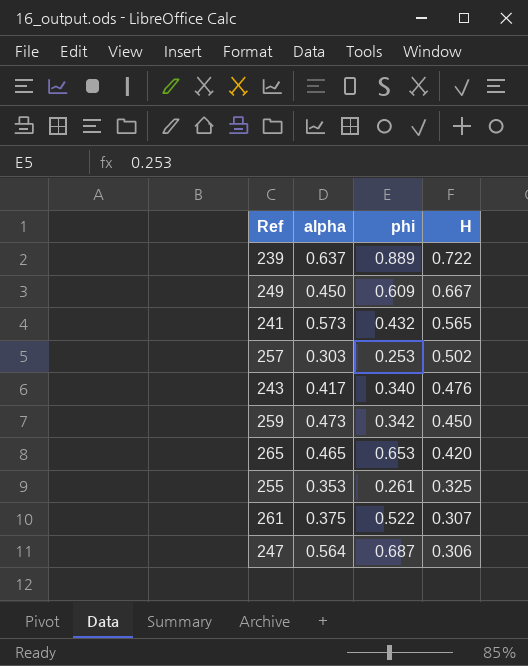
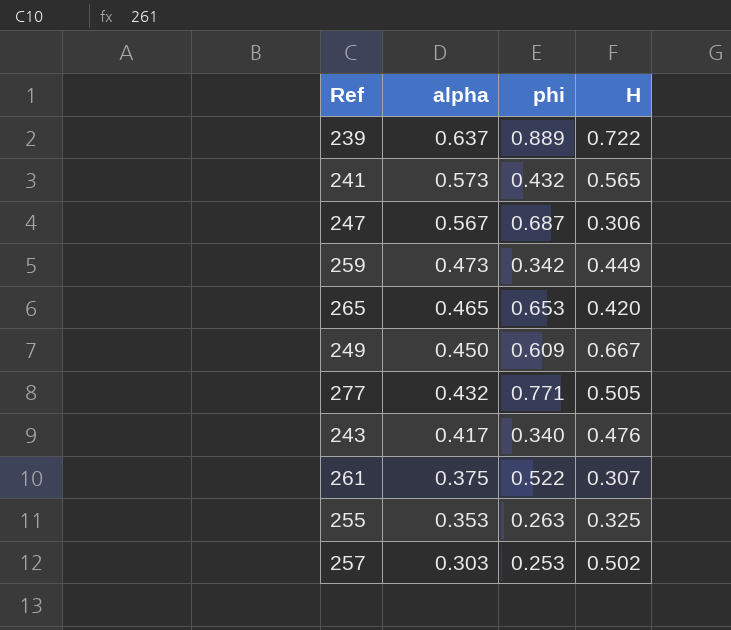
row order: H descending -> alpha descending
247 | alpha: 0.564 -> 0.567
259 | H: 0.450 -> 0.449
row 277: none -> 0.432 | 0.771 | 0.505
255 | phi: 0.261 -> 0.263

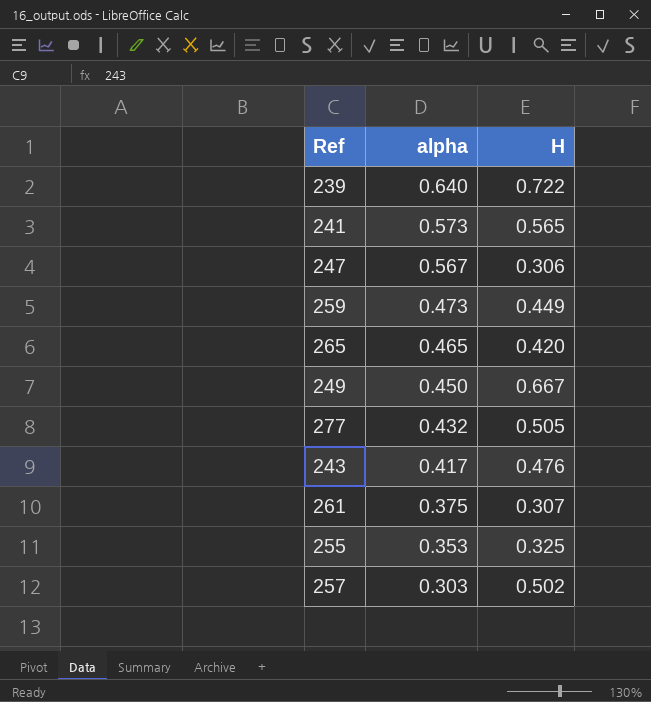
column phi | position: 3 -> none
239 | alpha: 0.637 -> 0.640

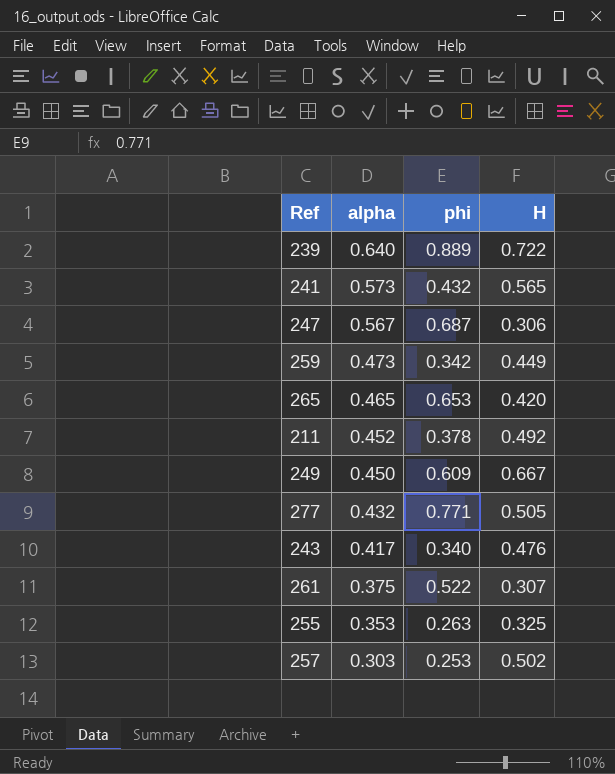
column phi | position: none -> 3
row 211: none -> 0.452 | 0.378 | 0.492

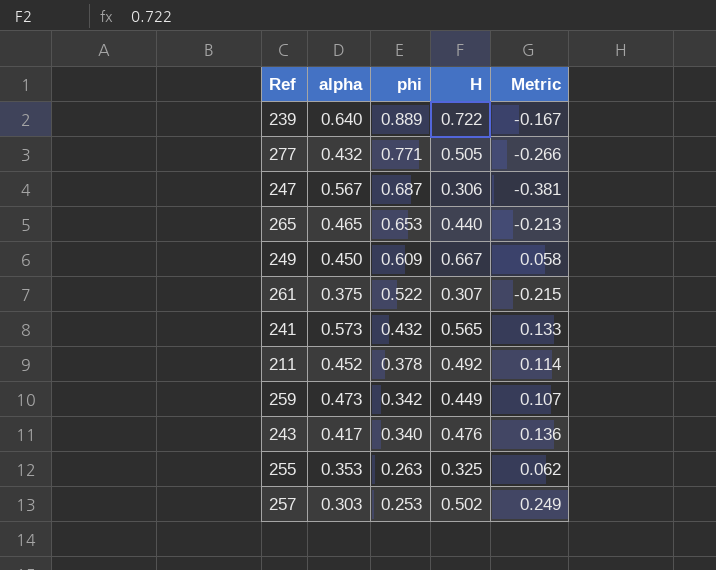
row order: alpha descending -> phi descending
column Metric | formula: none -> [H] - [phi]
265 | H: 0.420 -> 0.440

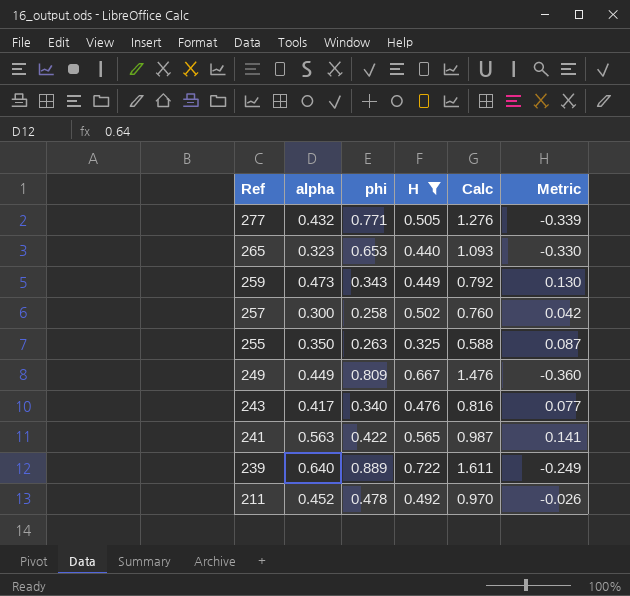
filter: none -> H >= 0.325
row order: phi descending -> Ref descending
column Calc | formula: none -> [phi] + [H]
column Metric | formula: [H] - [phi] -> [alpha] - [phi]
265 | alpha: 0.465 -> 0.323
259 | phi: 0.342 -> 0.343
257 | alpha: 0.303 -> 0.300
257 | phi: 0.253 -> 0.258
255 | alpha: 0.353 -> 0.350
249 | alpha: 0.450 -> 0.449
249 | phi: 0.609 -> 0.809
241 | alpha: 0.573 -> 0.563
241 | phi: 0.432 -> 0.422
211 | phi: 0.378 -> 0.478

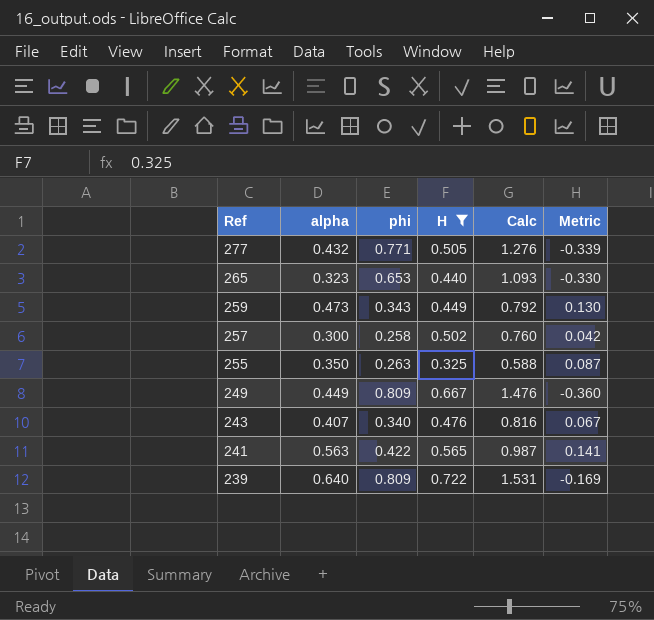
row 211: 0.452 | 0.478 | 0.492 | 0.970 | -0.026 -> none
243 | alpha: 0.417 -> 0.407
243 | Metric: 0.077 -> 0.067
239 | phi: 0.889 -> 0.809
239 | Calc: 1.611 -> 1.531
239 | Metric: -0.249 -> -0.169

